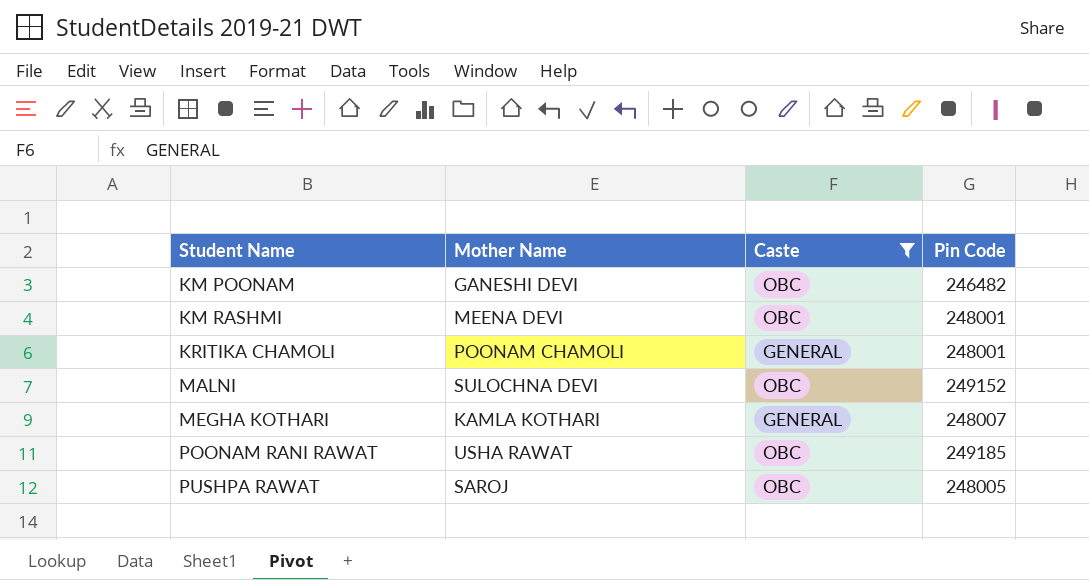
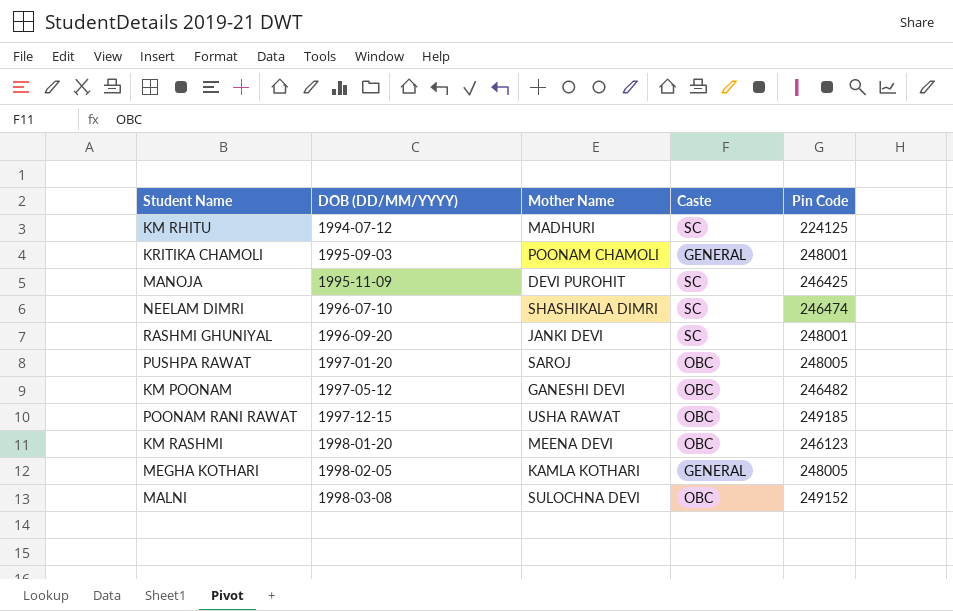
filter: Caste != SC -> none
row order: Student Name ascending -> DOB (DD/MM/YYYY) ascending
column DOB (DD/MM/YYYY) | position: none -> 2
KM RASHMI | Pin Code: 248001 -> 246123
MEGHA KOTHARI | Pin Code: 248007 -> 248005

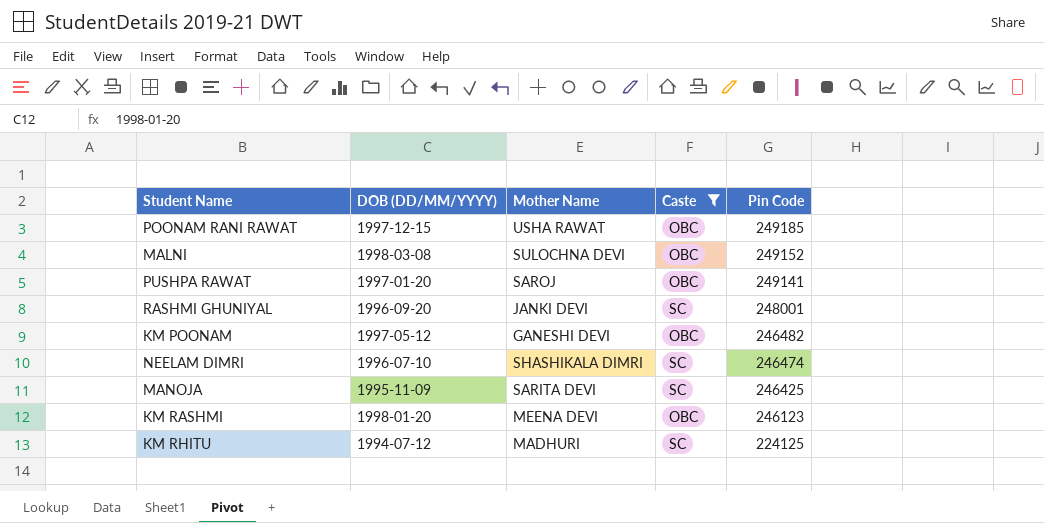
filter: none -> Caste != GENERAL
row order: DOB (DD/MM/YYYY) ascending -> Pin Code descending
PUSHPA RAWAT | Pin Code: 248005 -> 249141
MANOJA | Mother Name: DEVI PUROHIT -> SARITA DEVI

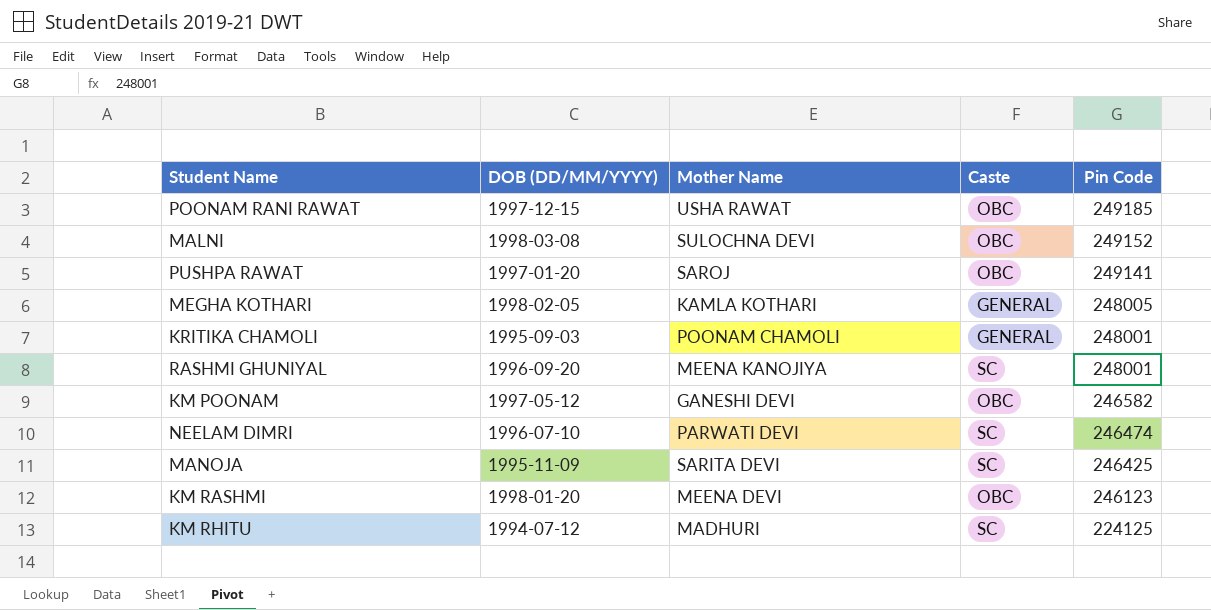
filter: Caste != GENERAL -> none
RASHMI GHUNIYAL | Mother Name: JANKI DEVI -> MEENA KANOJIYA
KM POONAM | Pin Code: 246482 -> 246582
NEELAM DIMRI | Mother Name: SHASHIKALA DIMRI -> PARWATI DEVI

